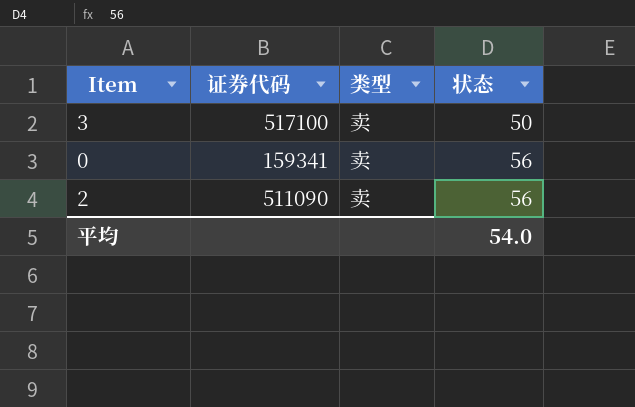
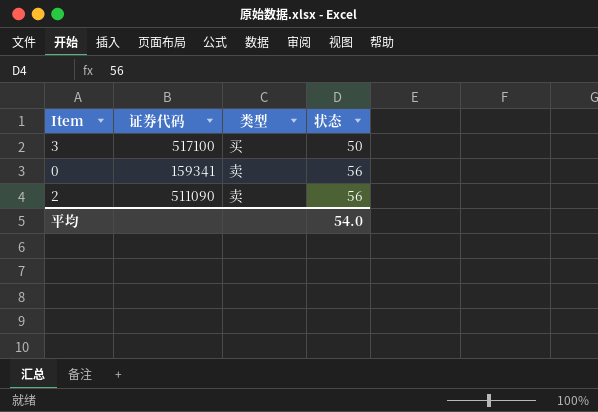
3 | 类型: 卖 -> 买

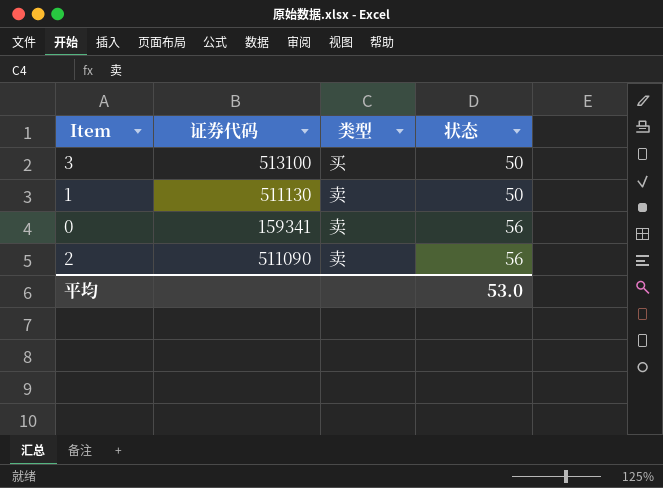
3 | 证券代码: 517100 -> 513100
row 1: none -> 511130 | 卖 | 50
平均 | 状态: 54.0 -> 53.0

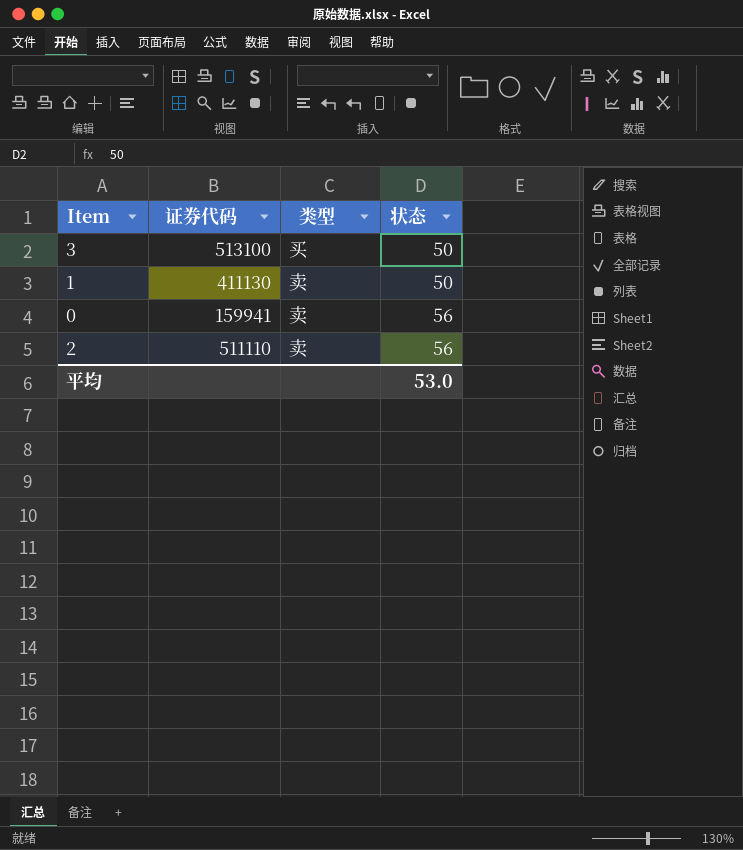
1 | 证券代码: 511130 -> 411130
0 | 证券代码: 159341 -> 159941
2 | 证券代码: 511090 -> 511110

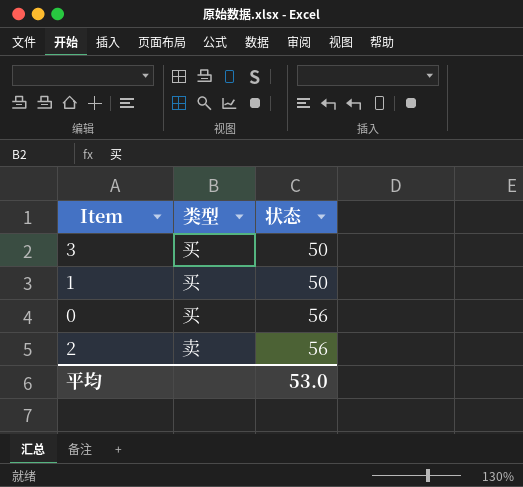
column 证券代码 | position: 2 -> none
1 | 类型: 卖 -> 买
0 | 类型: 卖 -> 买

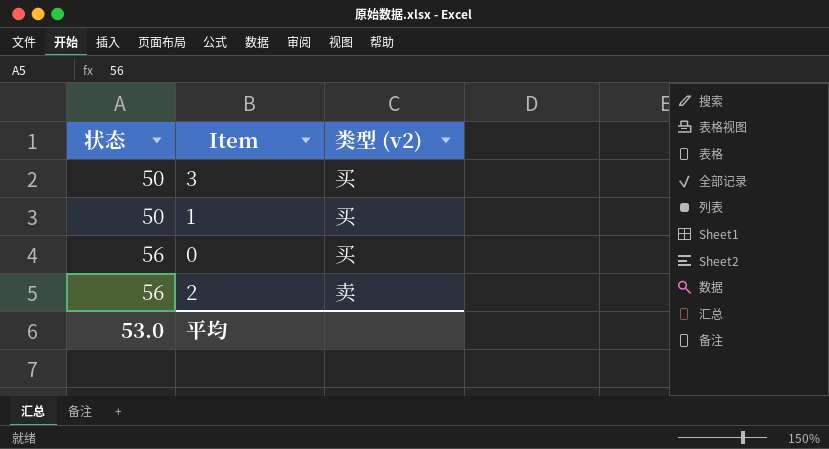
column 状态 | position: 3 -> 1
column name: 类型 -> 类型 (v2)

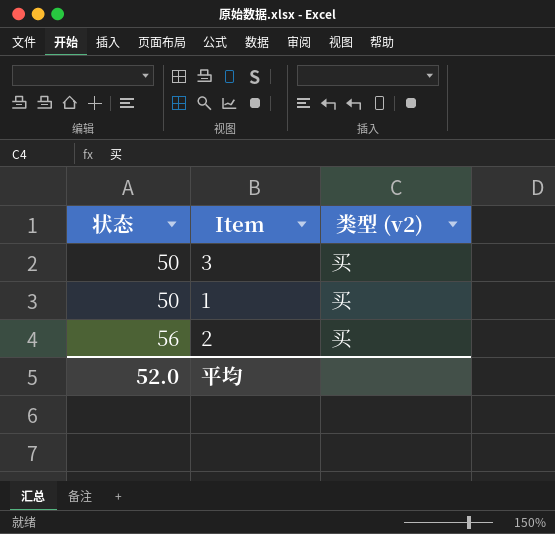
row 0: 56 | 买 -> none
2 | 类型 (v2): 卖 -> 买
平均 | 状态: 53.0 -> 52.0

